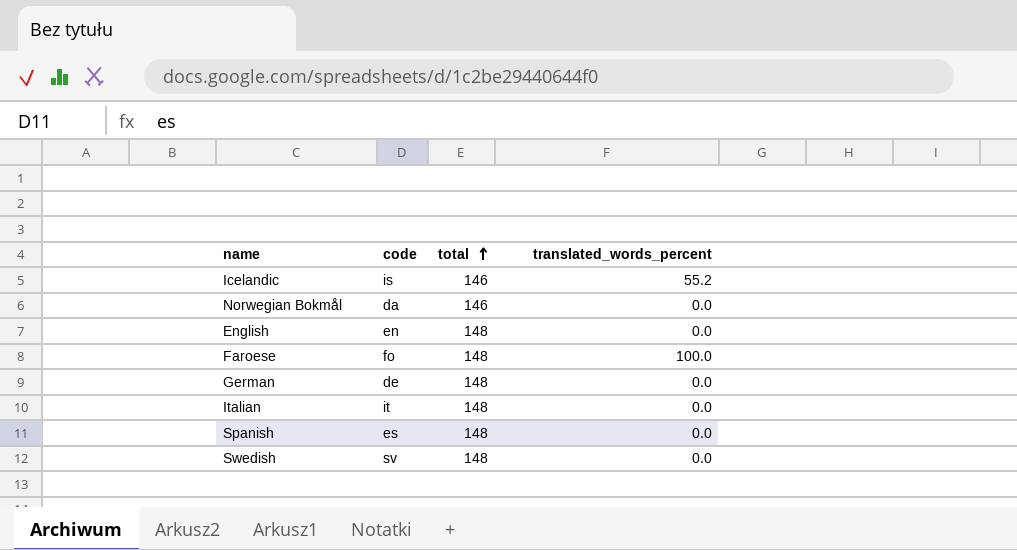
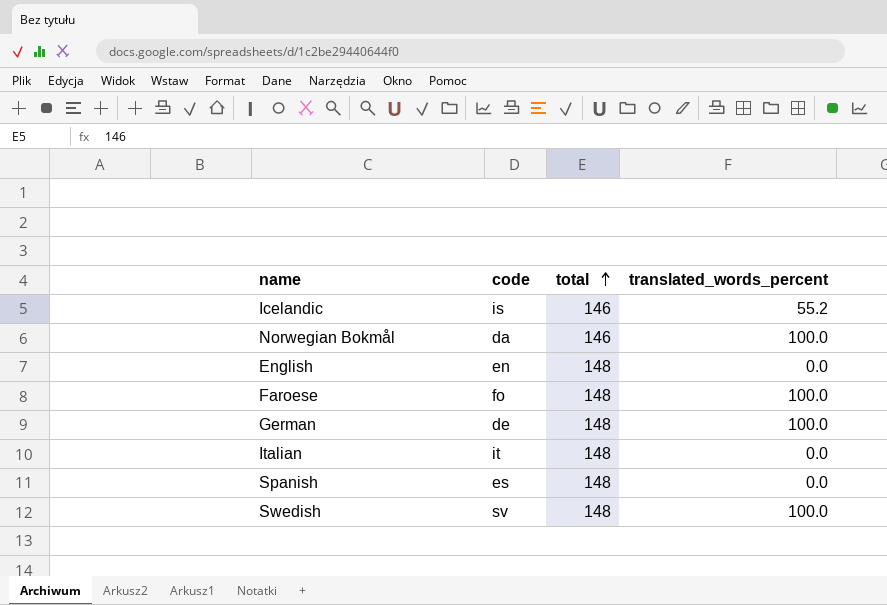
Norwegian Bokmål | translated_words_percent: 0.0 -> 100.0
German | translated_words_percent: 0.0 -> 100.0
Swedish | translated_words_percent: 0.0 -> 100.0

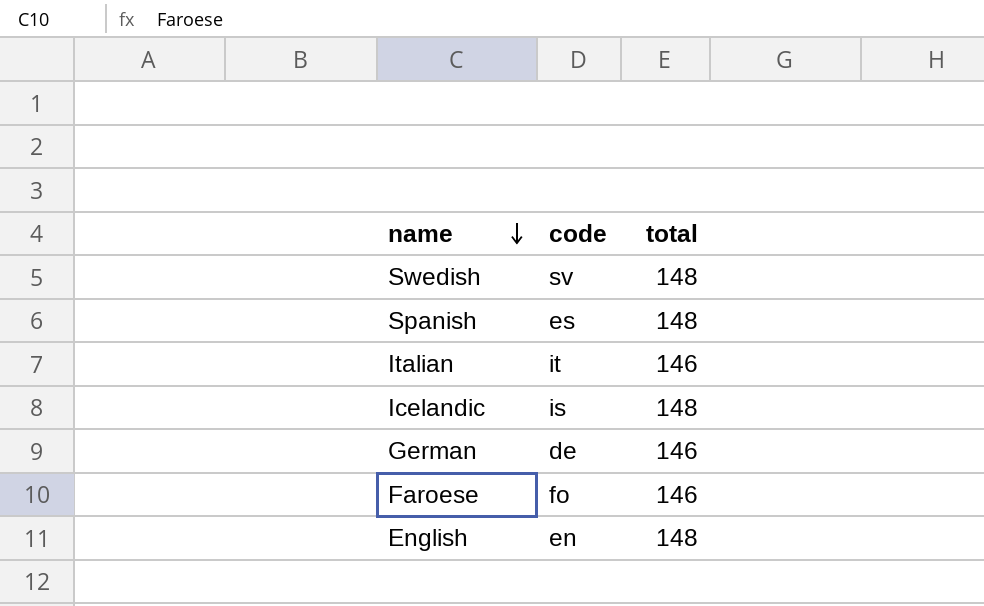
row order: total ascending -> name descending
column translated_words_percent | position: 4 -> none
row Norwegian Bokmål: da | 146 | 100.0 -> none
Italian | total: 148 -> 146
Icelandic | total: 146 -> 148
German | total: 148 -> 146
Faroese | total: 148 -> 146

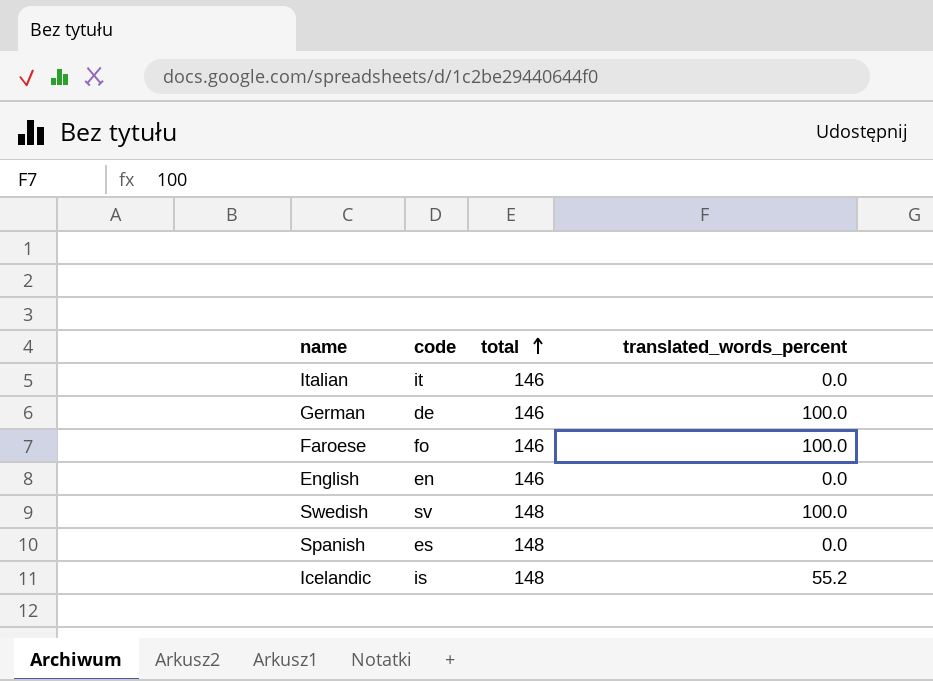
row order: name descending -> total ascending
column translated_words_percent | position: none -> 4
English | total: 148 -> 146

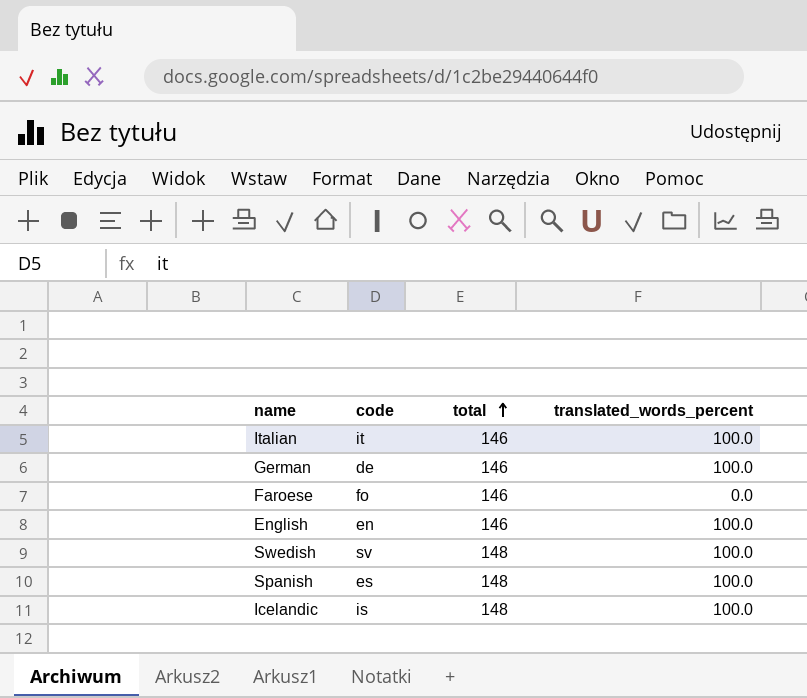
Italian | translated_words_percent: 0.0 -> 100.0
Faroese | translated_words_percent: 100.0 -> 0.0
English | translated_words_percent: 0.0 -> 100.0
Spanish | translated_words_percent: 0.0 -> 100.0
Icelandic | translated_words_percent: 55.2 -> 100.0

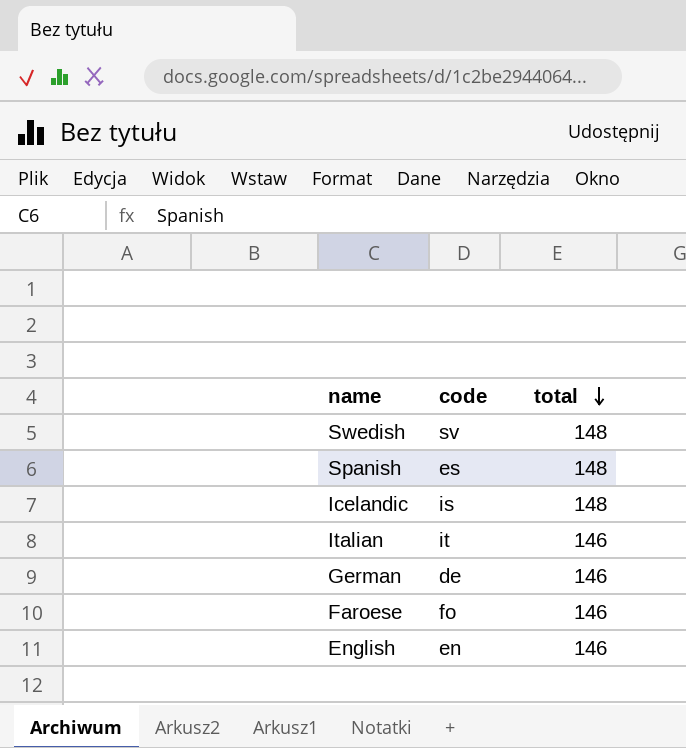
row order: total ascending -> total descending
column translated_words_percent | position: 4 -> none

